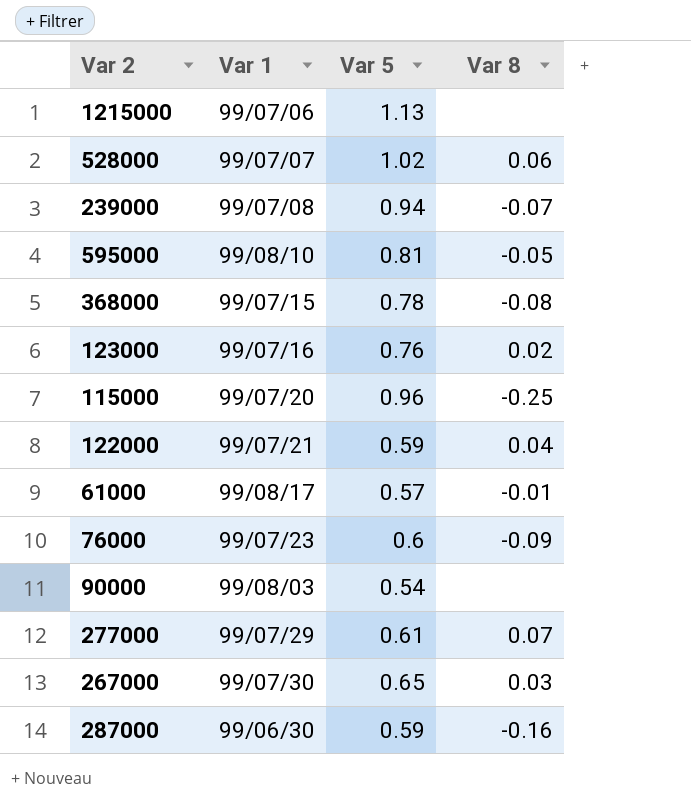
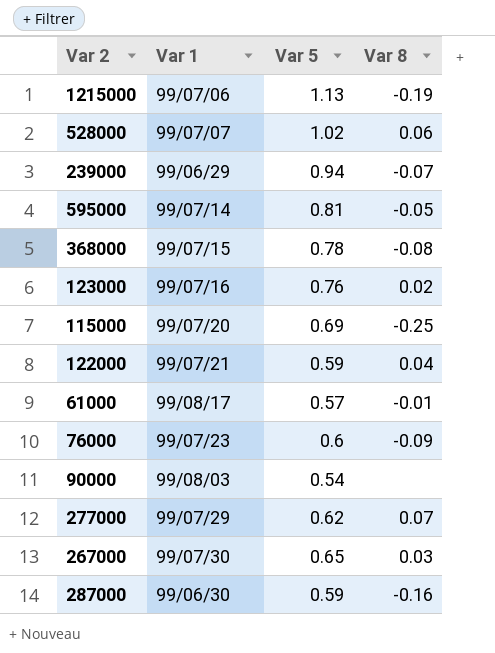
1215000 | Var 8: none -> -0.19
239000 | Var 1: 99/07/08 -> 99/06/29
595000 | Var 1: 99/08/10 -> 99/07/14
115000 | Var 5: 0.96 -> 0.69
277000 | Var 5: 0.61 -> 0.62

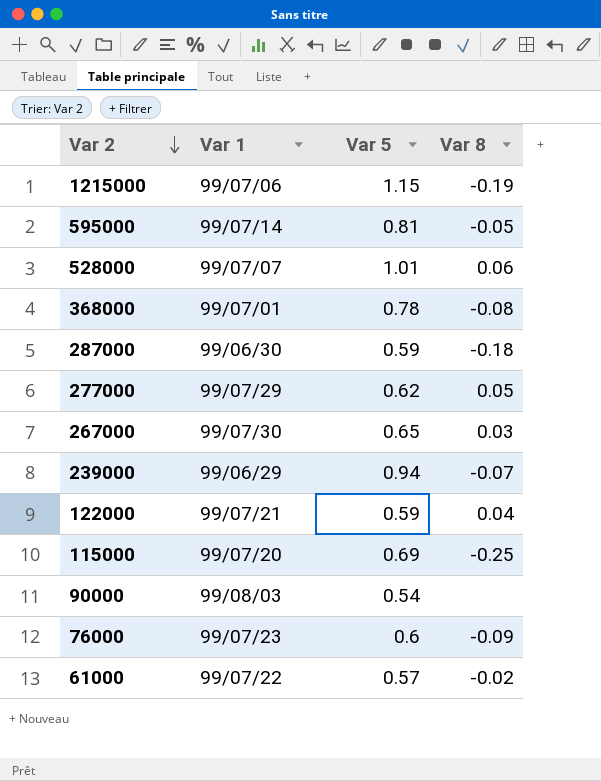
row order: none -> Var 2 descending
row 123000: 99/07/16 | 0.76 | 0.02 -> none
1215000 | Var 5: 1.13 -> 1.15
528000 | Var 5: 1.02 -> 1.01
368000 | Var 1: 99/07/15 -> 99/07/01
287000 | Var 8: -0.16 -> -0.18
277000 | Var 8: 0.07 -> 0.05
61000 | Var 1: 99/08/17 -> 99/07/22
61000 | Var 8: -0.01 -> -0.02

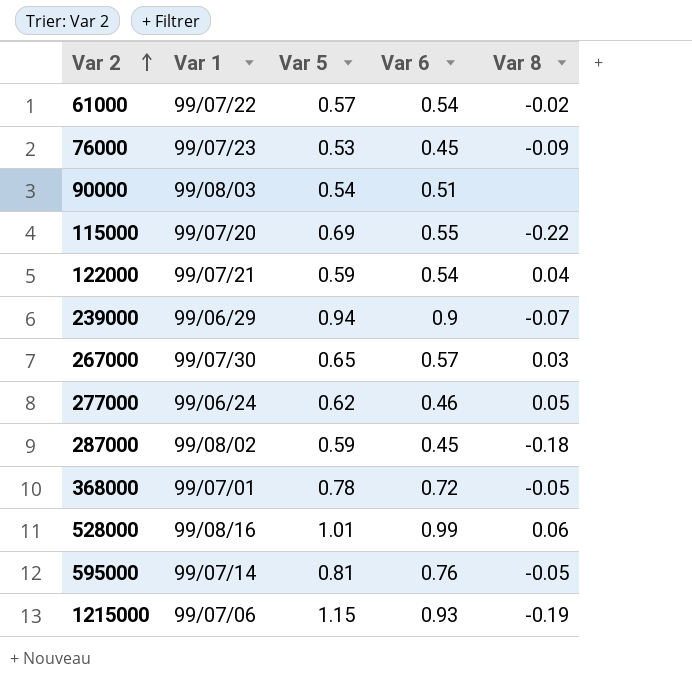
row order: Var 2 descending -> Var 2 ascending
column Var 6 | position: none -> 4
76000 | Var 5: 0.6 -> 0.53
115000 | Var 8: -0.25 -> -0.22
277000 | Var 1: 99/07/29 -> 99/06/24
287000 | Var 1: 99/06/30 -> 99/08/02
368000 | Var 8: -0.08 -> -0.05
528000 | Var 1: 99/07/07 -> 99/08/16

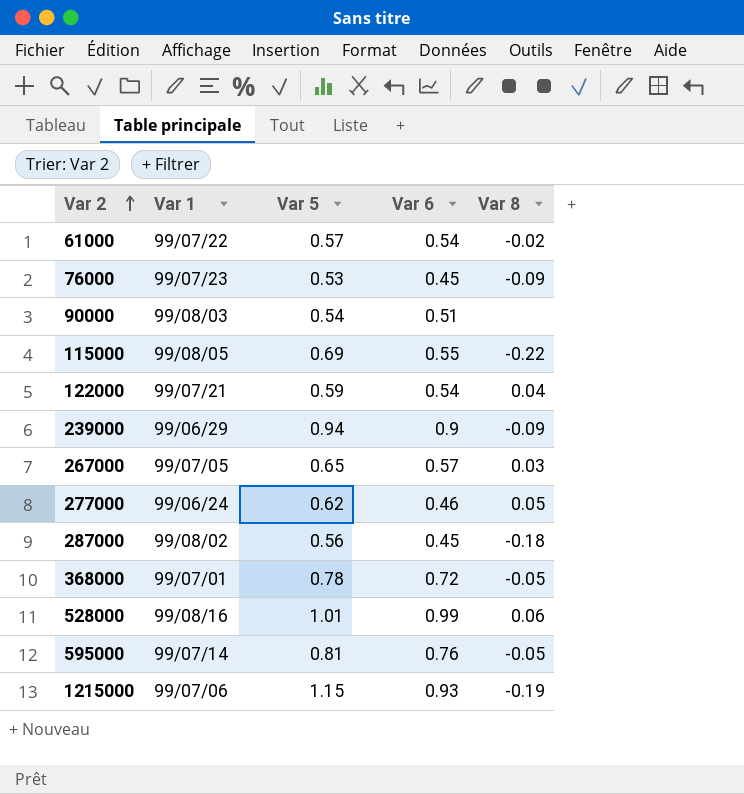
115000 | Var 1: 99/07/20 -> 99/08/05
239000 | Var 8: -0.07 -> -0.09
267000 | Var 1: 99/07/30 -> 99/07/05
287000 | Var 5: 0.59 -> 0.56

